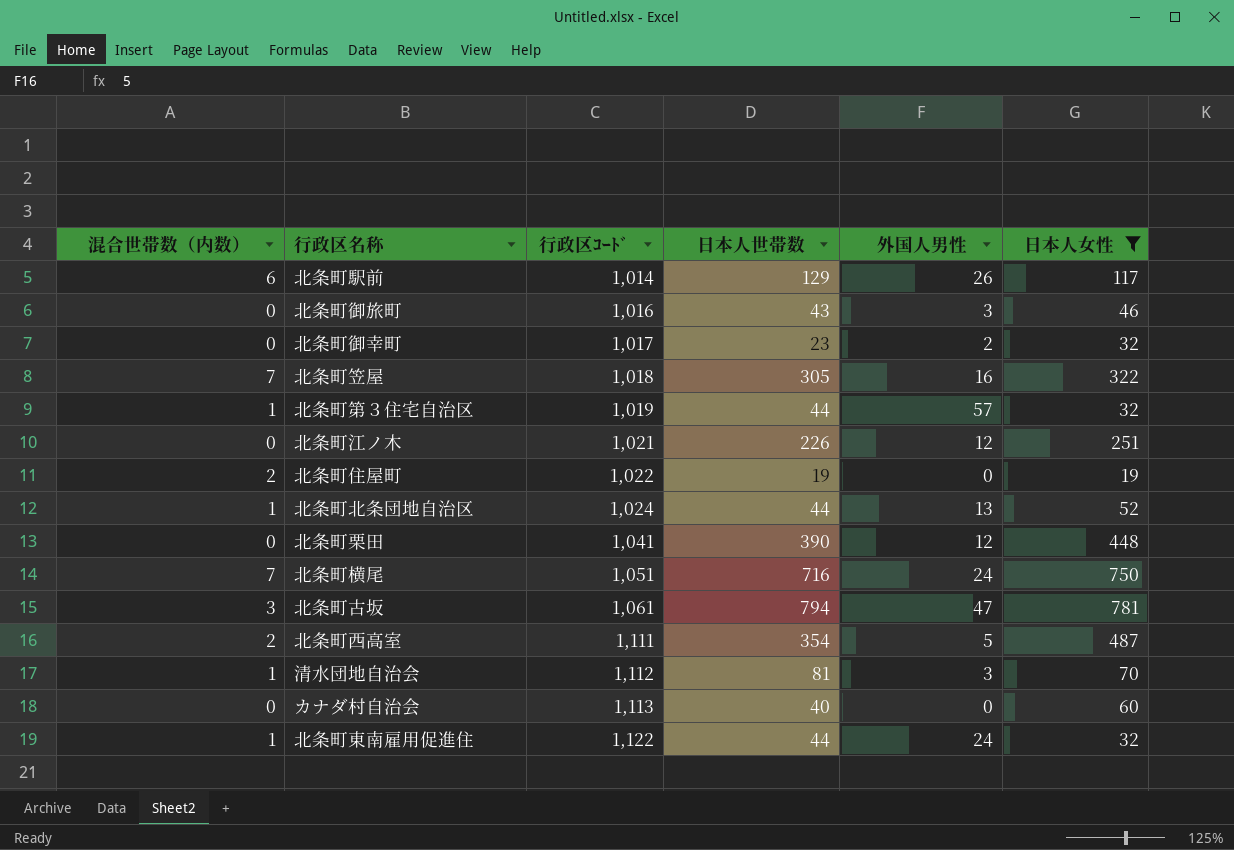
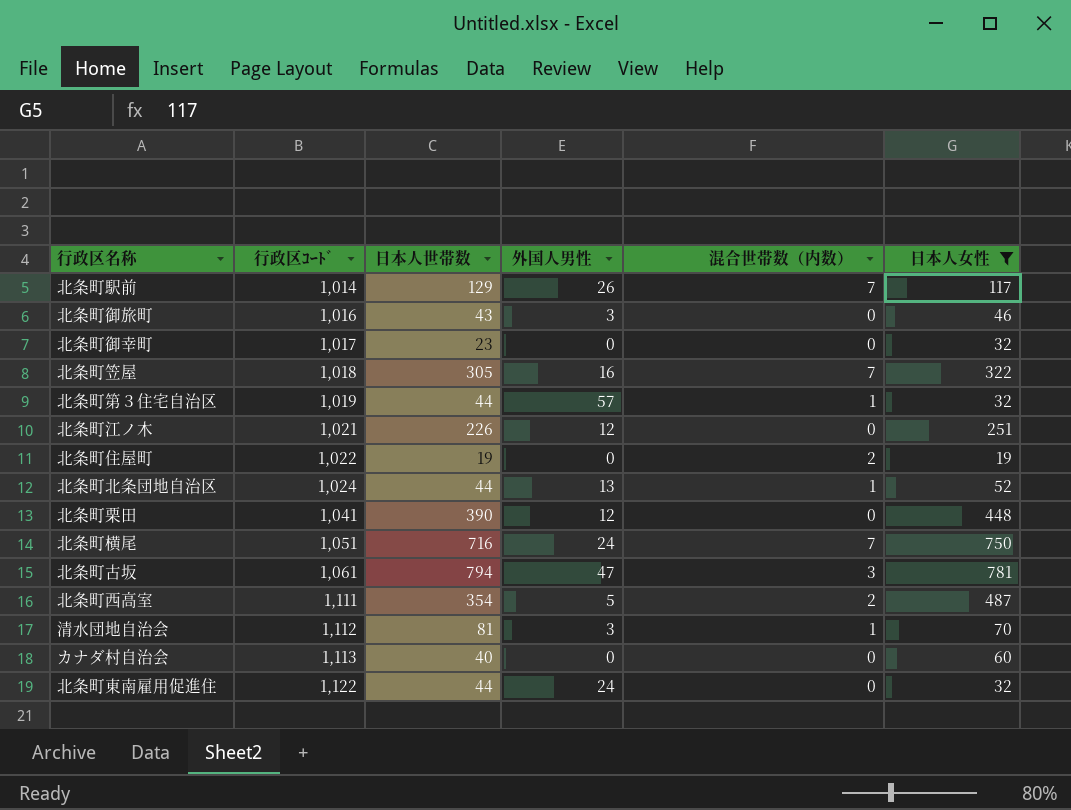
column 混合世帯数（内数） | position: 1 -> 5
北条町駅前 | 混合世帯数（内数）: 6 -> 7
北条町御幸町 | 外国人男性: 2 -> 0
北条町東南雇用促進住 | 混合世帯数（内数）: 1 -> 0

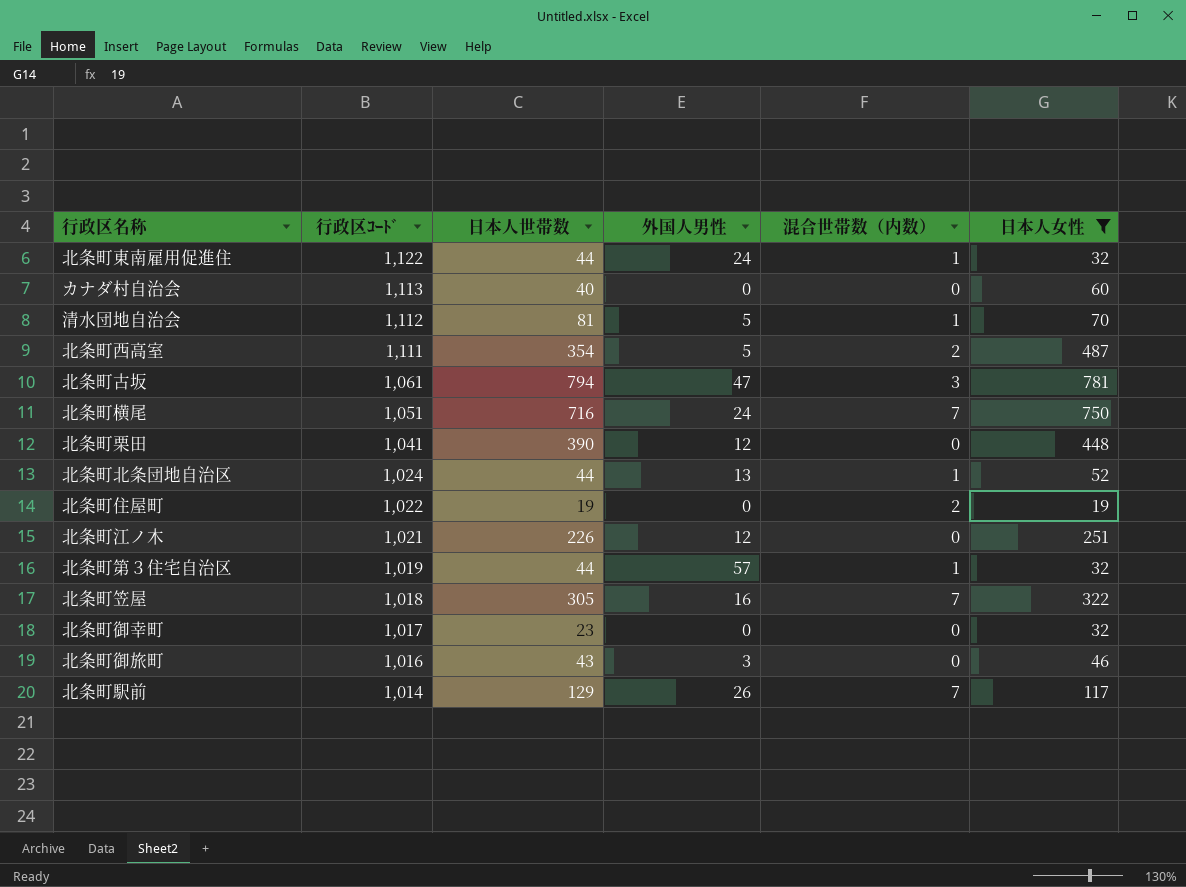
row order: 行政区ｺｰﾄﾞ ascending -> 行政区ｺｰﾄﾞ descending
北条町東南雇用促進住 | 混合世帯数（内数）: 0 -> 1
清水団地自治会 | 外国人男性: 3 -> 5

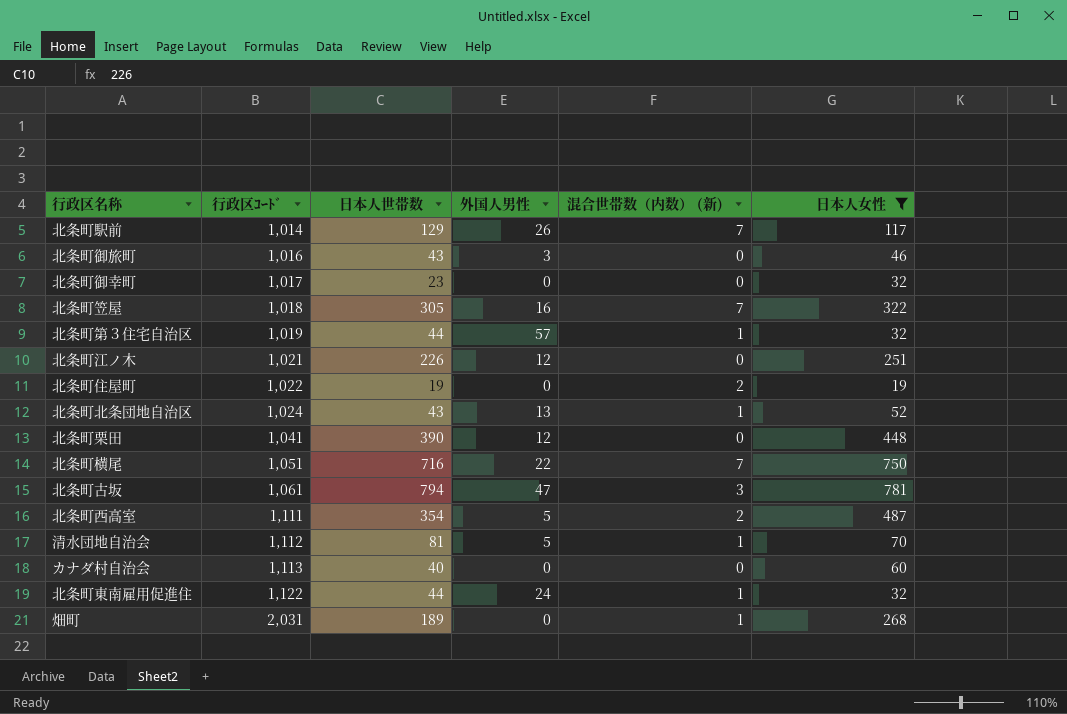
row order: 行政区ｺｰﾄﾞ descending -> 行政区ｺｰﾄﾞ ascending
column name: 混合世帯数（内数） -> 混合世帯数（内数） (新)
北条町北条団地自治区 | 日本人世帯数: 44 -> 43
北条町横尾 | 外国人男性: 24 -> 22
row 畑町: none -> 2,031 | 189 | 0 | 1 | 268

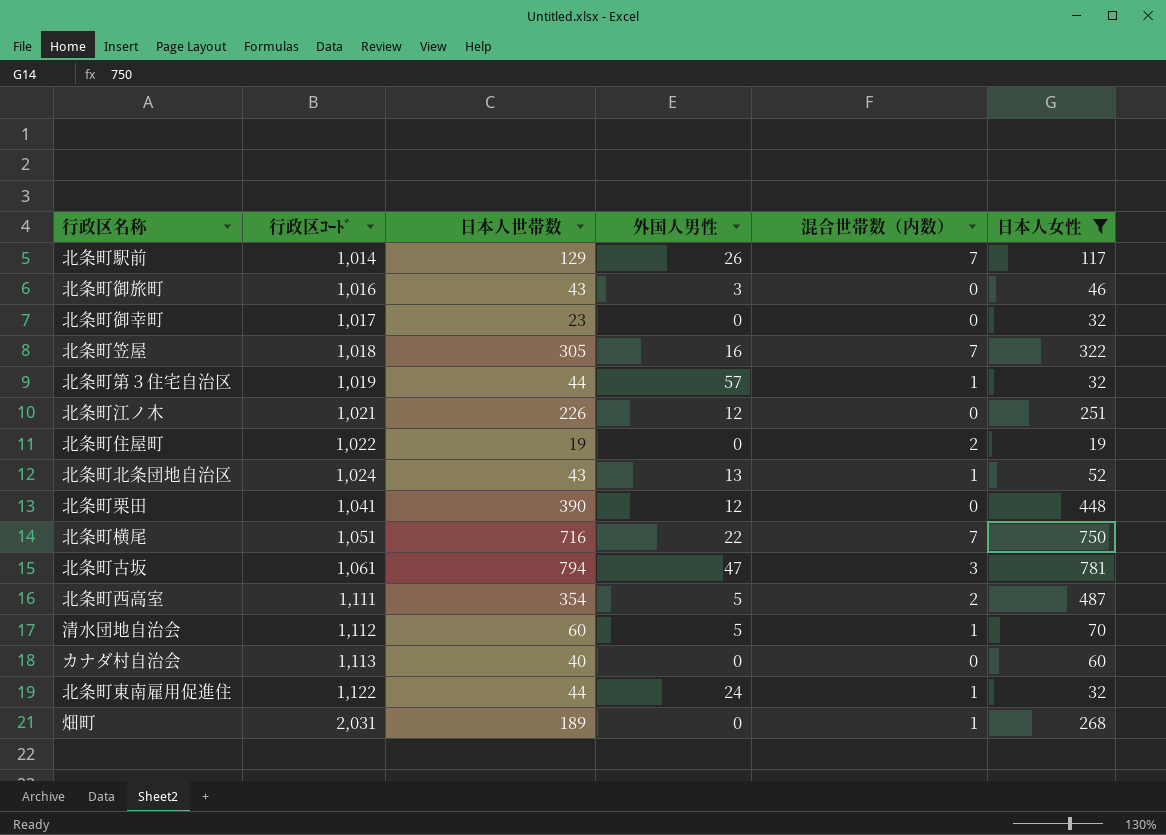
column name: 混合世帯数（内数） (新) -> 混合世帯数（内数）
清水団地自治会 | 日本人世帯数: 81 -> 60

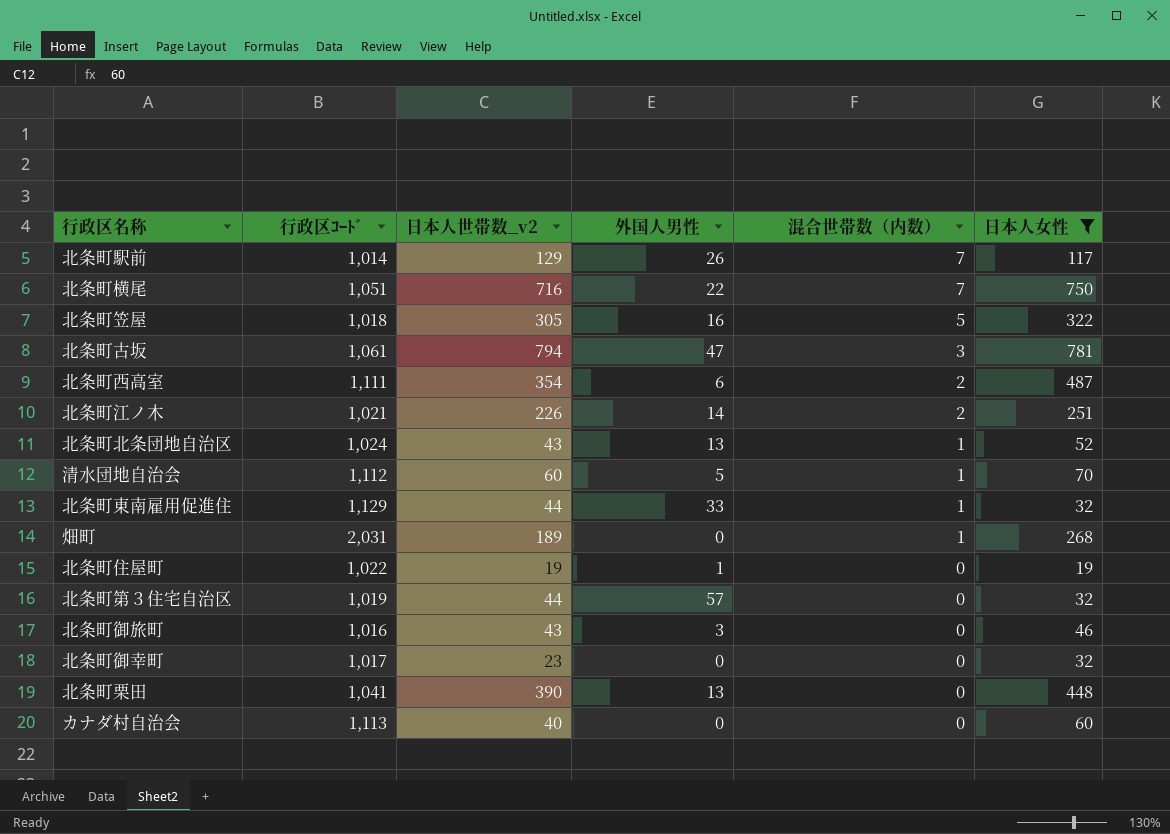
row order: 行政区ｺｰﾄﾞ ascending -> 混合世帯数（内数） descending
column name: 日本人世帯数 -> 日本人世帯数_v2
北条町笠屋 | 混合世帯数（内数）: 7 -> 5
北条町西高室 | 外国人男性: 5 -> 6
北条町江ノ木 | 外国人男性: 12 -> 14
北条町江ノ木 | 混合世帯数（内数）: 0 -> 2
北条町東南雇用促進住 | 行政区ｺｰﾄﾞ: 1,122 -> 1,129
北条町東南雇用促進住 | 外国人男性: 24 -> 33
北条町住屋町 | 外国人男性: 0 -> 1
北条町住屋町 | 混合世帯数（内数）: 2 -> 0
北条町第３住宅自治区 | 混合世帯数（内数）: 1 -> 0
北条町栗田 | 外国人男性: 12 -> 13

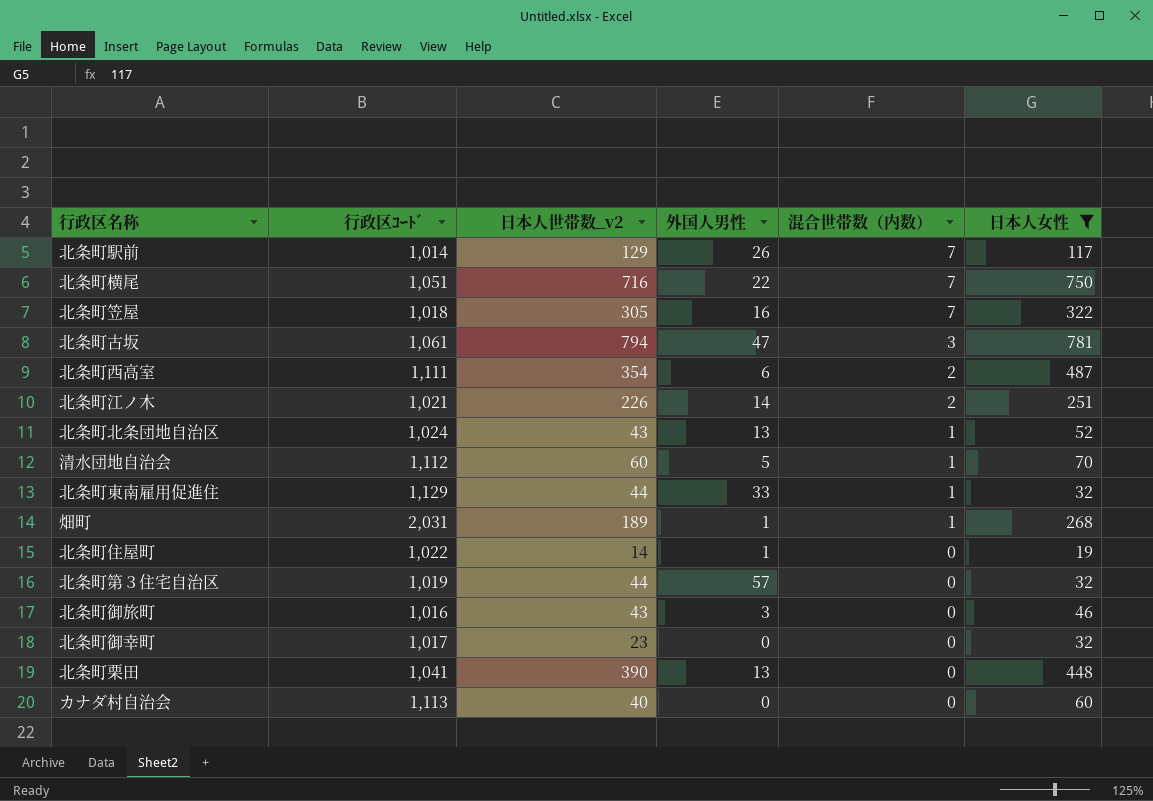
北条町笠屋 | 混合世帯数（内数）: 5 -> 7
畑町 | 外国人男性: 0 -> 1
北条町住屋町 | 日本人世帯数_v2: 19 -> 14

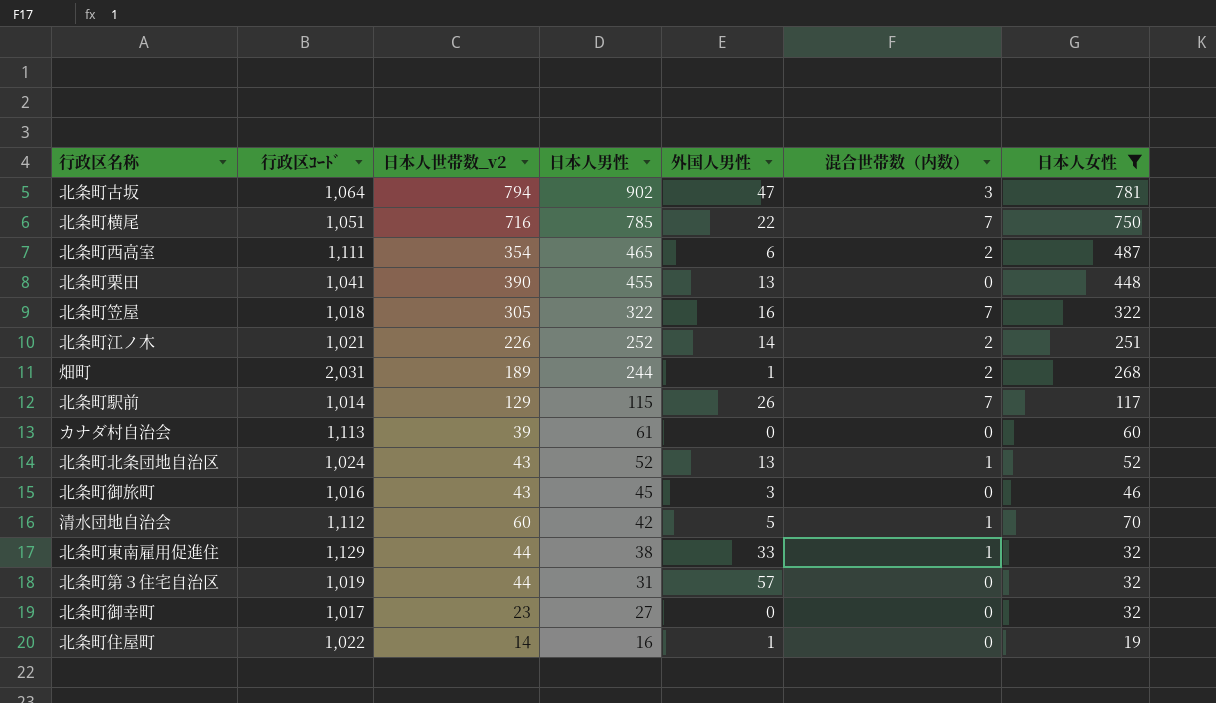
row order: 混合世帯数（内数） descending -> 日本人男性 descending
column 日本人男性 | position: none -> 4
北条町古坂 | 行政区ｺｰﾄﾞ: 1,061 -> 1,064
畑町 | 混合世帯数（内数）: 1 -> 2
カナダ村自治会 | 日本人世帯数_v2: 40 -> 39

